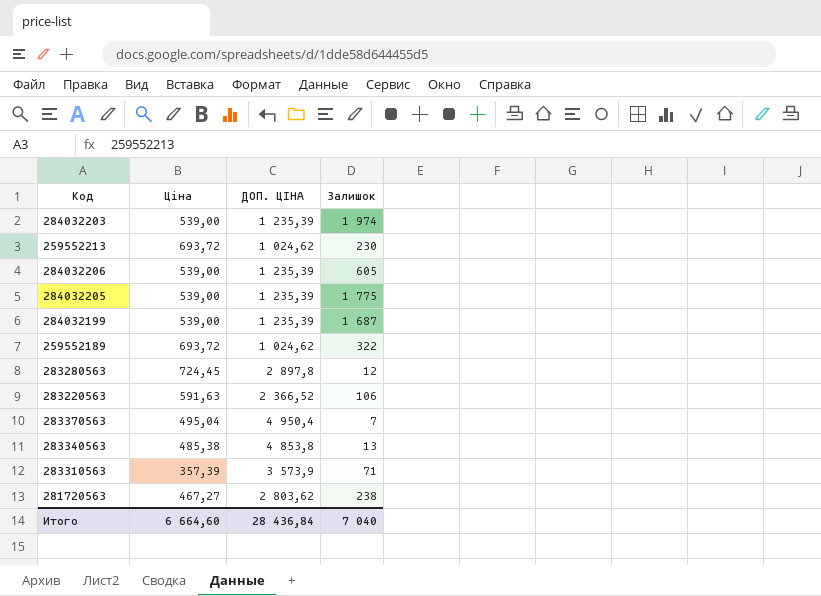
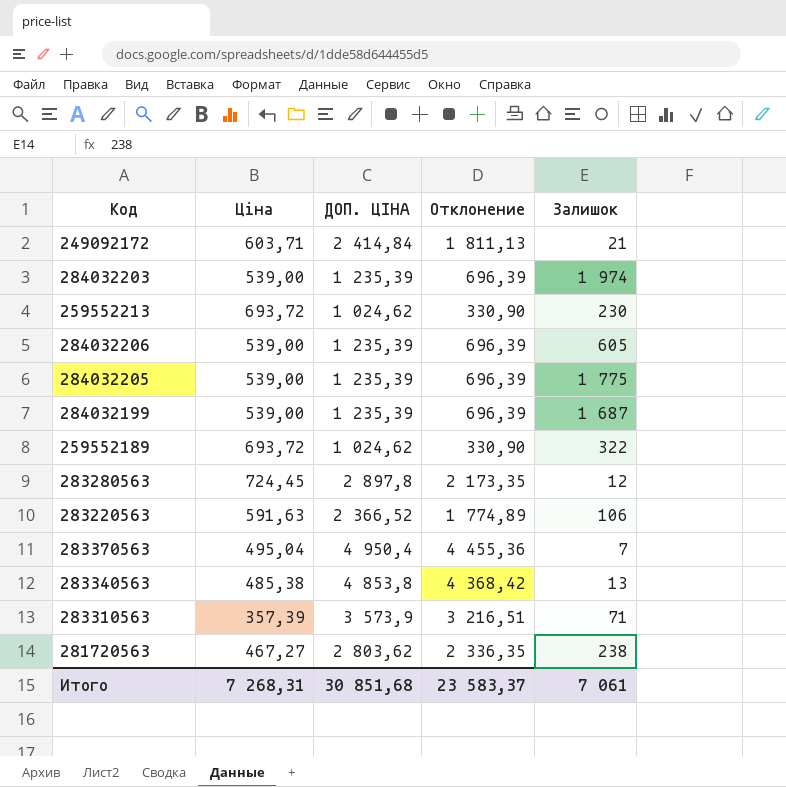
column Отклонение | formula: none -> [ДОП. ЦІНА] - [Ціна]
row 249092172: none -> 603,71 | 2 414,84 | 1 811,13 | 21
Итого | Ціна: 6 664,60 -> 7 268,31
Итого | ДОП. ЦІНА: 28 436,84 -> 30 851,68
Итого | Залишок: 7 040 -> 7 061

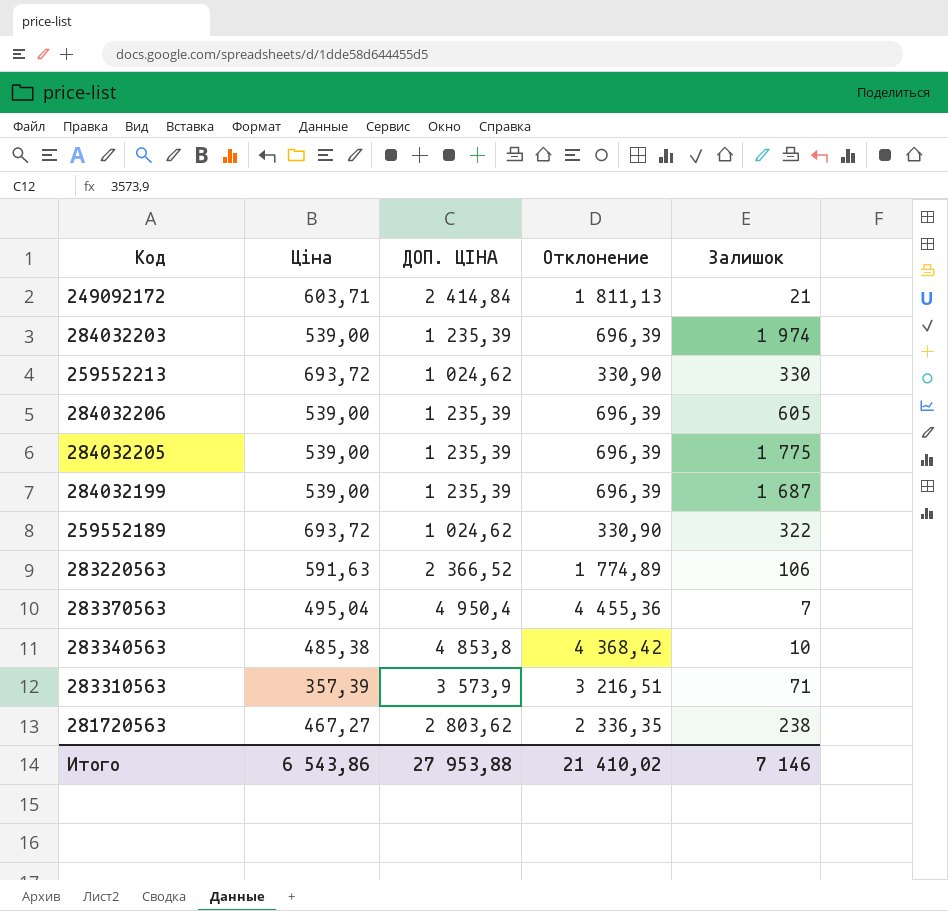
row 283280563: 724,45 | 2 897,8 | 2 173,35 | 12 -> none
259552213 | Залишок: 230 -> 330
283340563 | Залишок: 13 -> 10
Итого | Ціна: 7 268,31 -> 6 543,86
Итого | ДОП. ЦІНА: 30 851,68 -> 27 953,88
Итого | Отклонение: 23 583,37 -> 21 410,02
Итого | Залишок: 7 061 -> 7 146

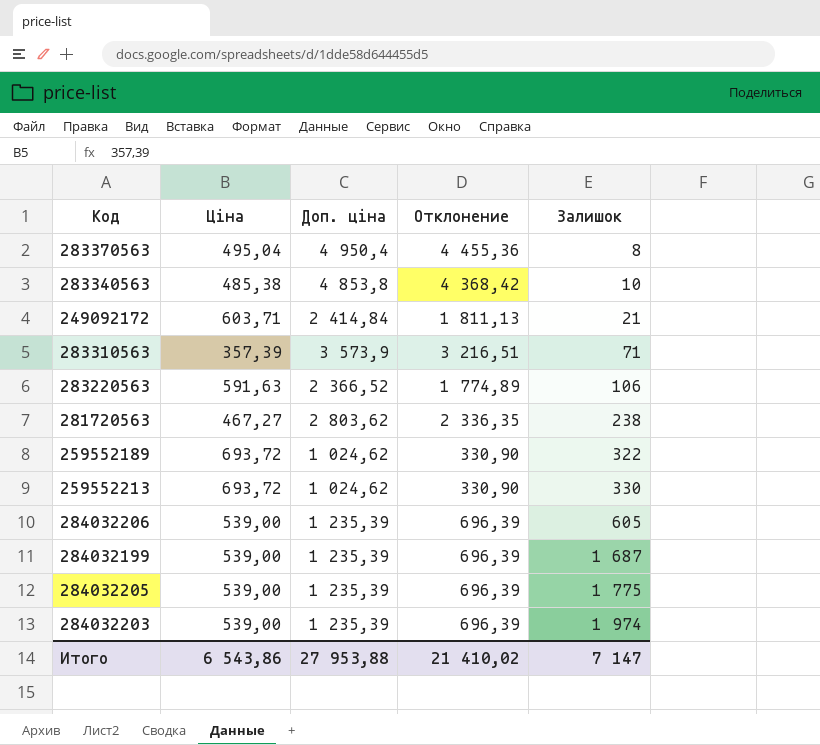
row order: none -> Залишок ascending
column name: ДОП. ЦІНА -> Доп. ціна
283370563 | Залишок: 7 -> 8
Итого | Залишок: 7 146 -> 7 147

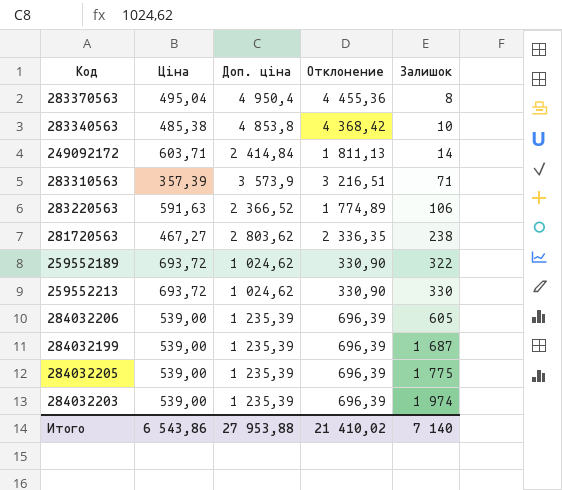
249092172 | Залишок: 21 -> 14
Итого | Залишок: 7 147 -> 7 140

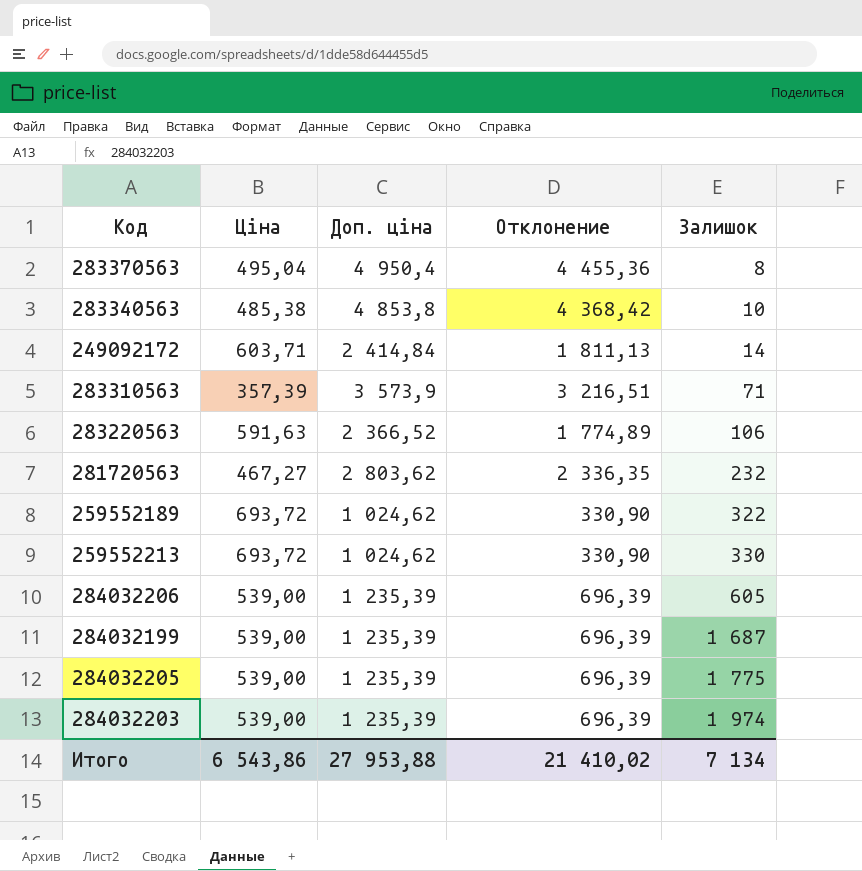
281720563 | Залишок: 238 -> 232
Итого | Залишок: 7 140 -> 7 134

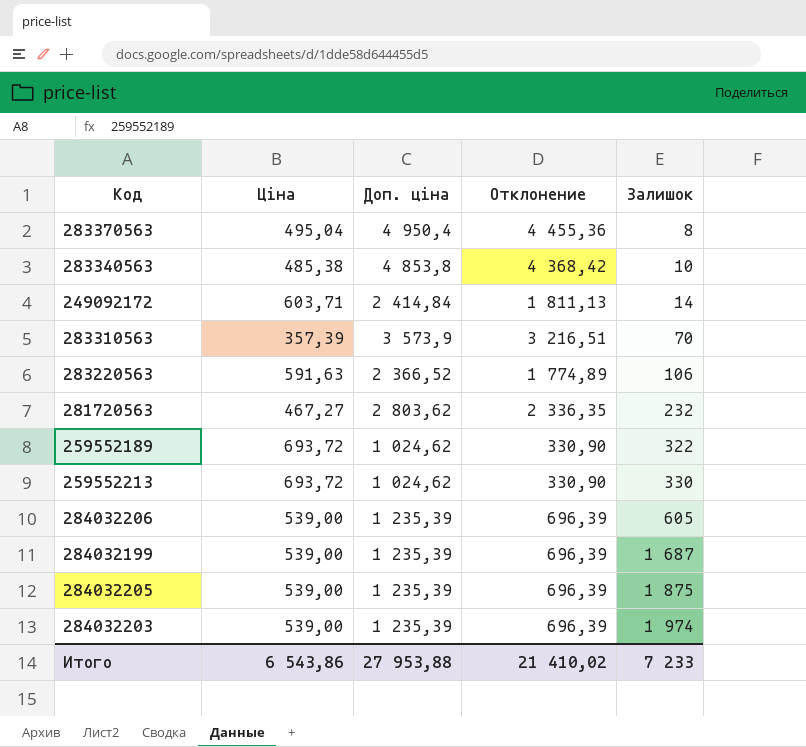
283310563 | Залишок: 71 -> 70
284032205 | Залишок: 1 775 -> 1 875
Итого | Залишок: 7 134 -> 7 233

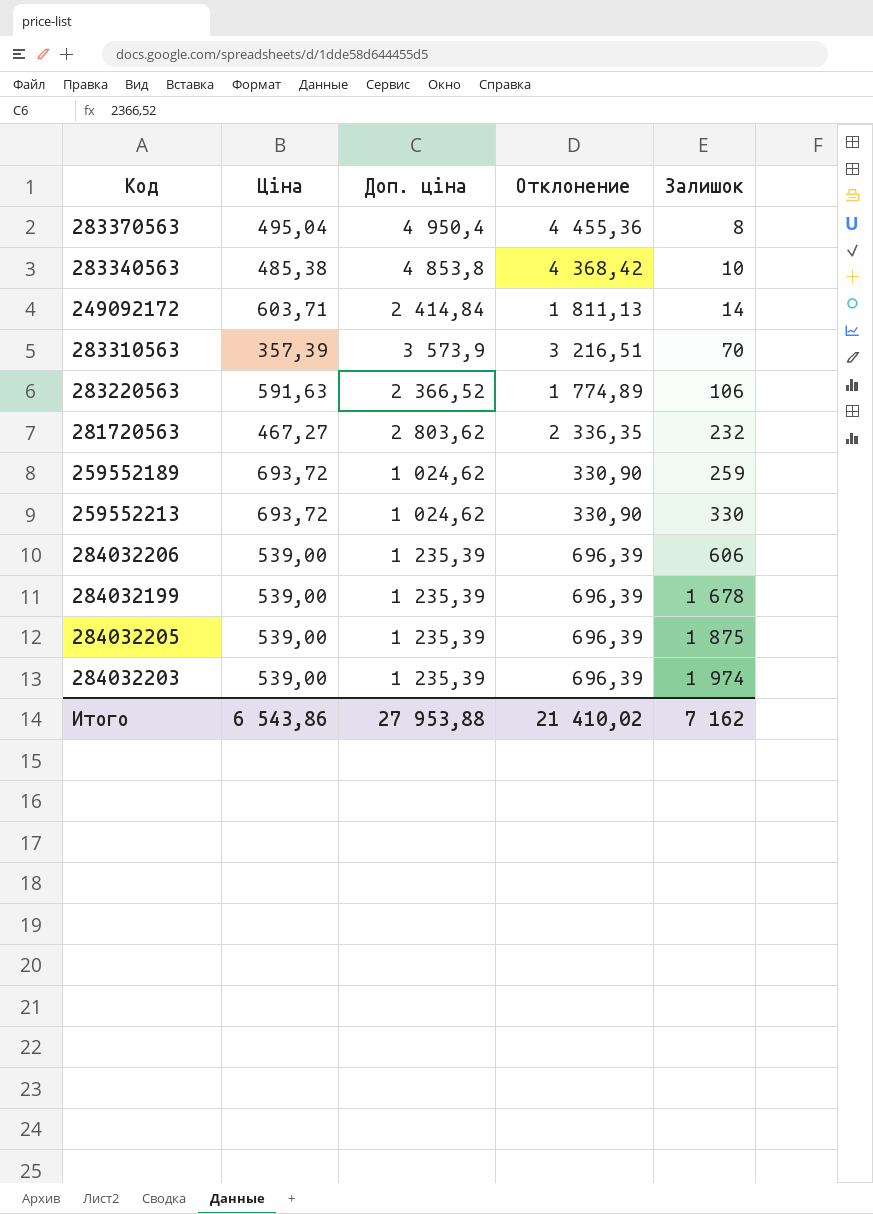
259552189 | Залишок: 322 -> 259
284032206 | Залишок: 605 -> 606
284032199 | Залишок: 1 687 -> 1 678
Итого | Залишок: 7 233 -> 7 162

